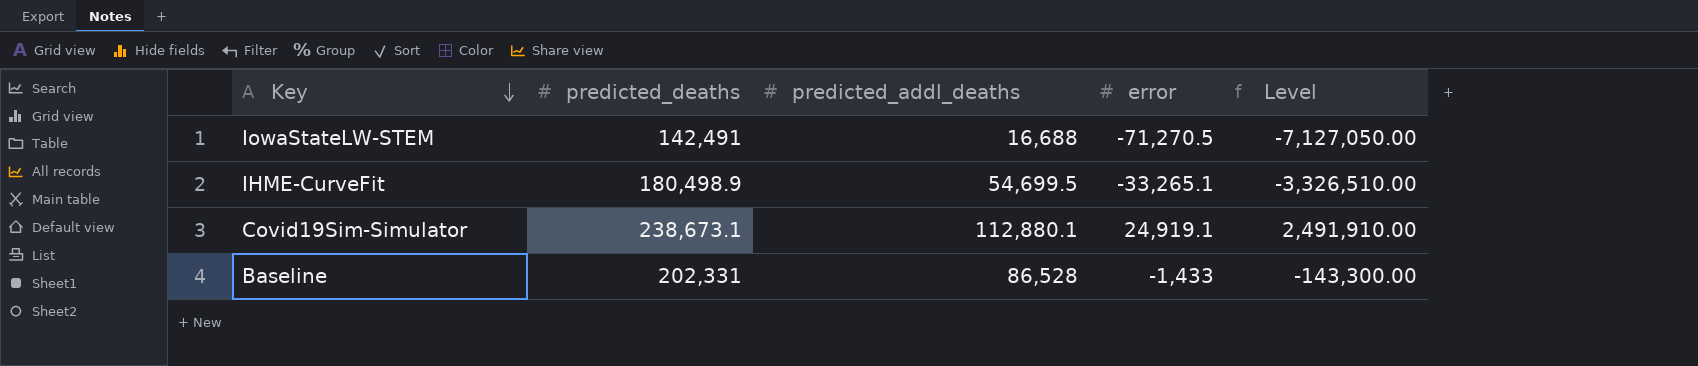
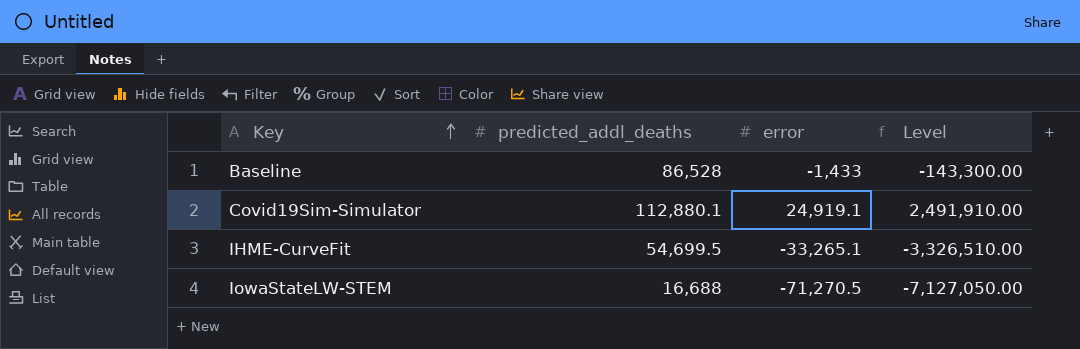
row order: Key descending -> Key ascending
column predicted_deaths | position: 2 -> none

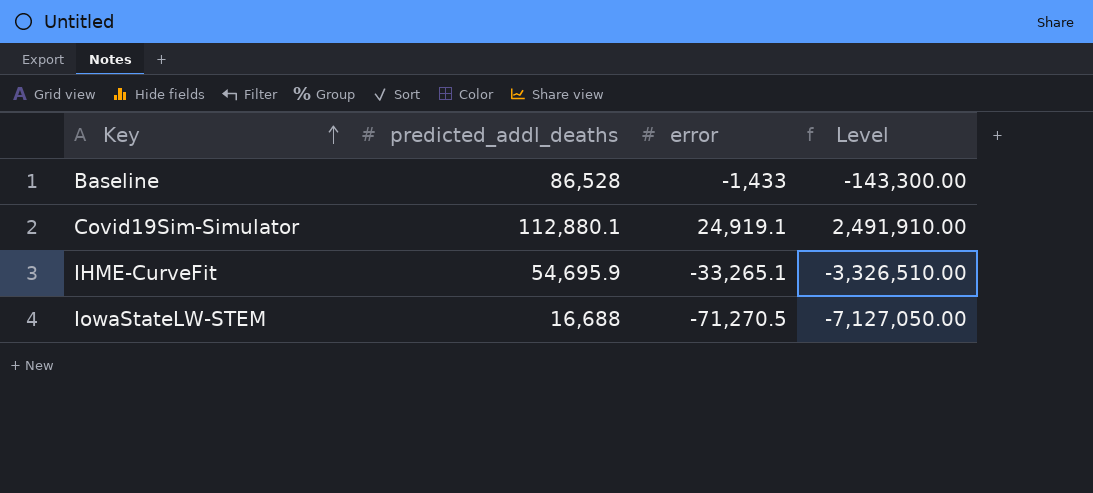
IHME-CurveFit | predicted_addl_deaths: 54,699.5 -> 54,695.9

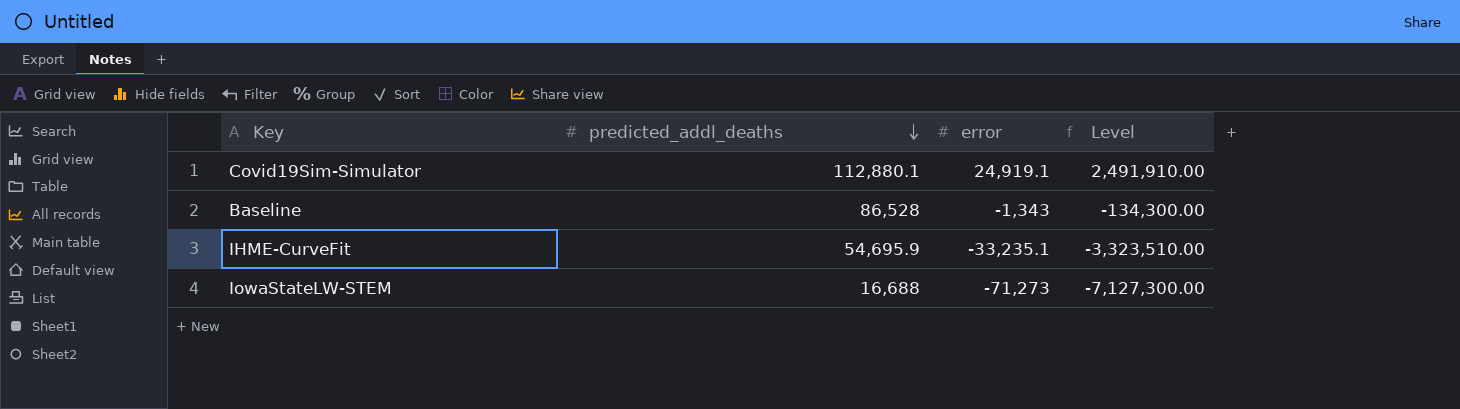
row order: Key ascending -> predicted_addl_deaths descending
Baseline | error: -1,433 -> -1,343
Baseline | Level: -143,300.00 -> -134,300.00
IHME-CurveFit | error: -33,265.1 -> -33,235.1
IHME-CurveFit | Level: -3,326,510.00 -> -3,323,510.00
IowaStateLW-STEM | error: -71,270.5 -> -71,273
IowaStateLW-STEM | Level: -7,127,050.00 -> -7,127,300.00

